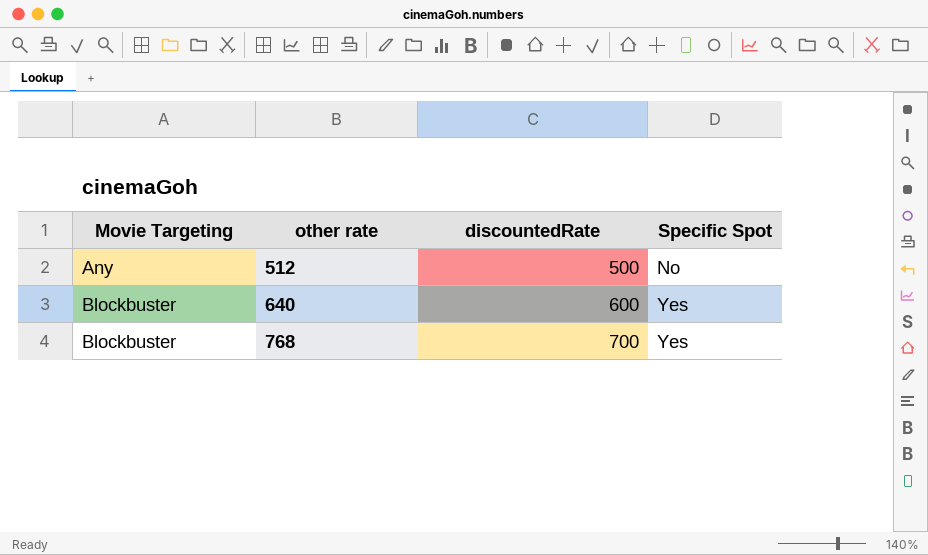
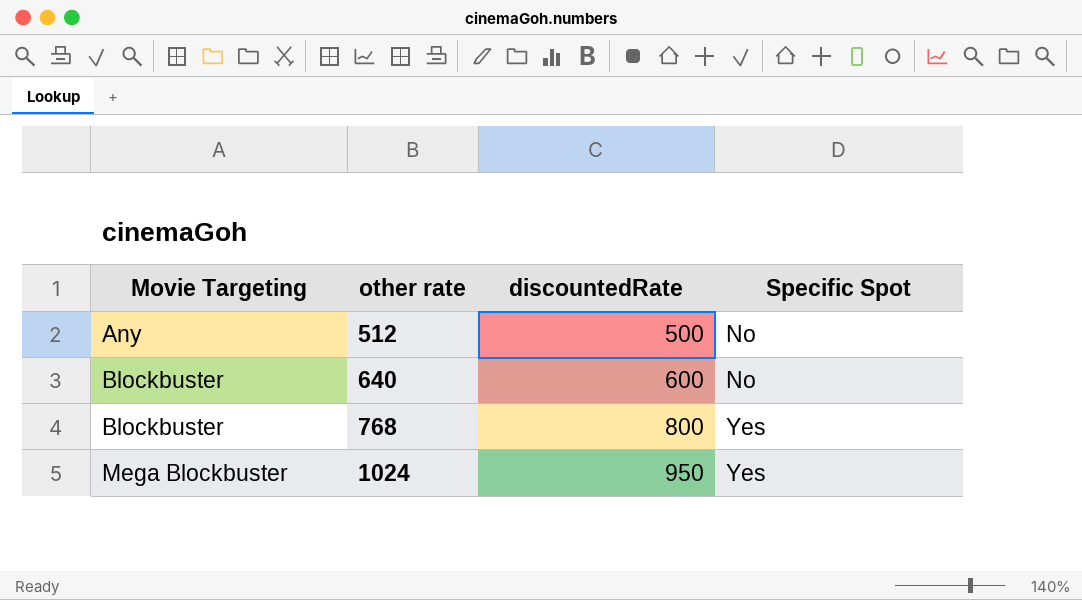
640 | Specific Spot: Yes -> No
768 | discountedRate: 700 -> 800
row 1024: none -> Mega Blockbuster | 950 | Yes

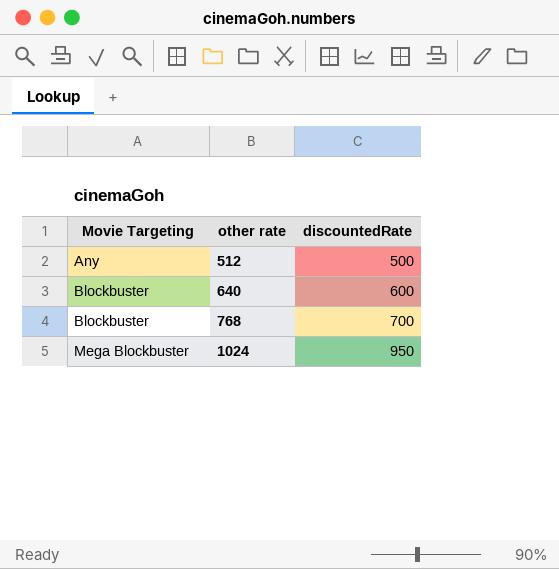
column Specific Spot | position: 4 -> none
768 | discountedRate: 800 -> 700

